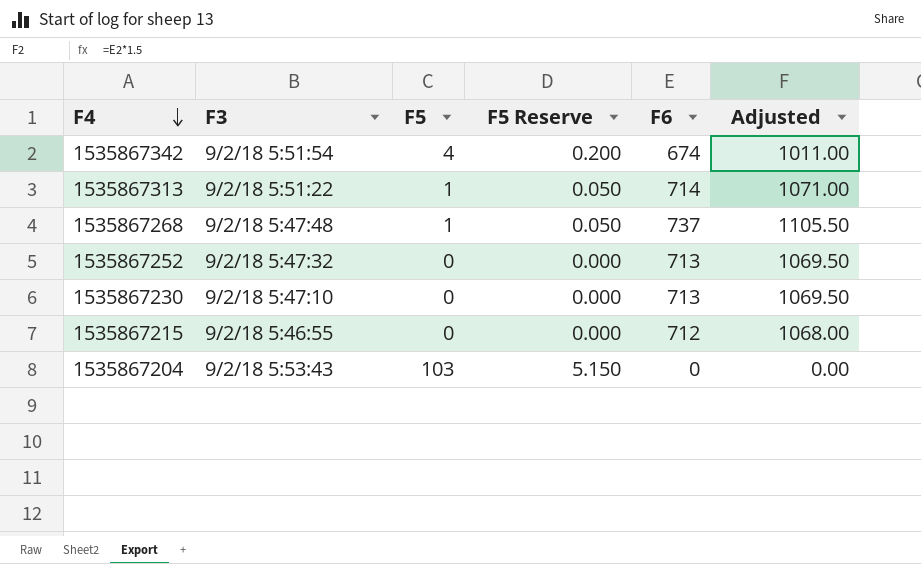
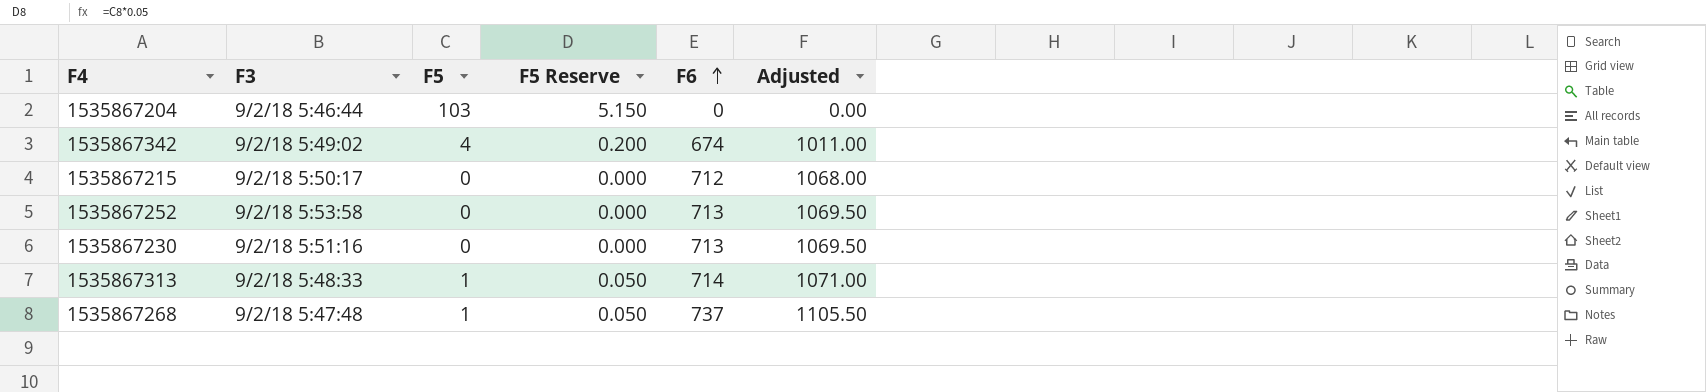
row order: F4 descending -> F6 ascending
1535867204 | F3: 9/2/18 5:53:43 -> 9/2/18 5:46:44
1535867342 | F3: 9/2/18 5:51:54 -> 9/2/18 5:49:02
1535867215 | F3: 9/2/18 5:46:55 -> 9/2/18 5:50:17
1535867252 | F3: 9/2/18 5:47:32 -> 9/2/18 5:53:58
1535867230 | F3: 9/2/18 5:47:10 -> 9/2/18 5:51:16
1535867313 | F3: 9/2/18 5:51:22 -> 9/2/18 5:48:33

